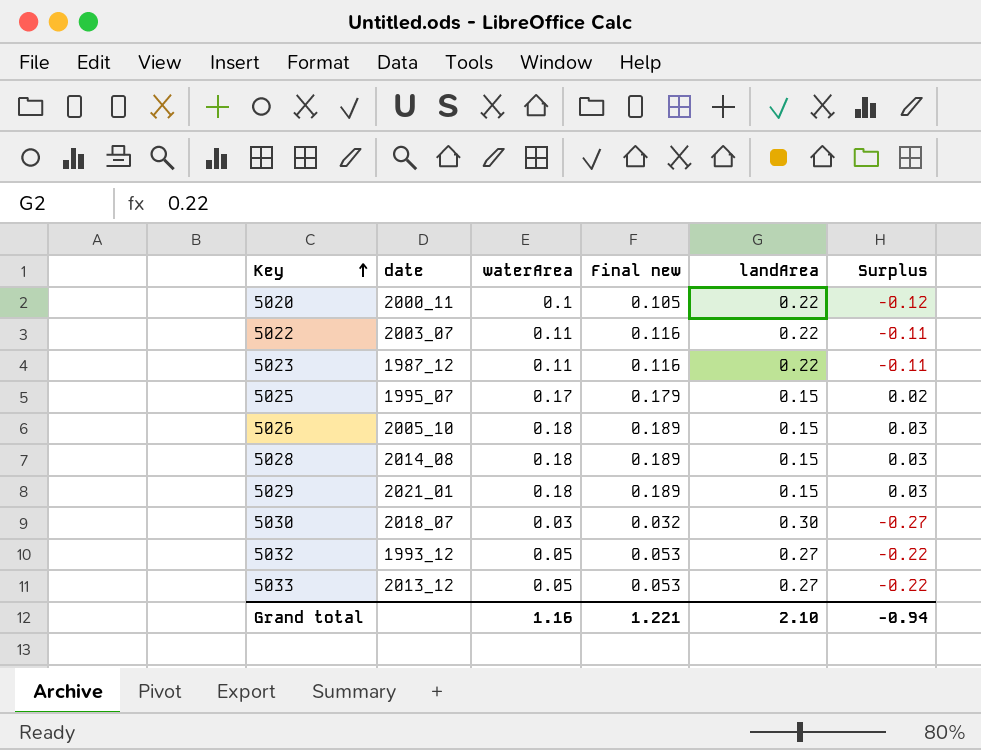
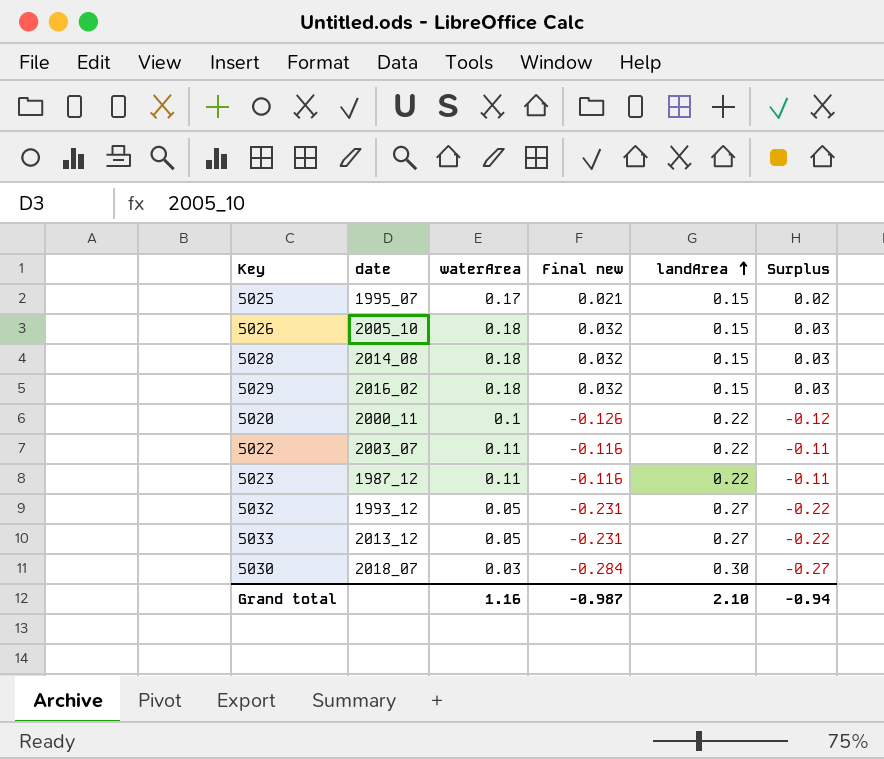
row order: Key ascending -> landArea ascending
column Final new | formula: [waterArea] * 1.05 -> [Surplus] * 1.05
5029 | date: 2021_01 -> 2016_02
Grand total | Final new: 1.221 -> -0.987

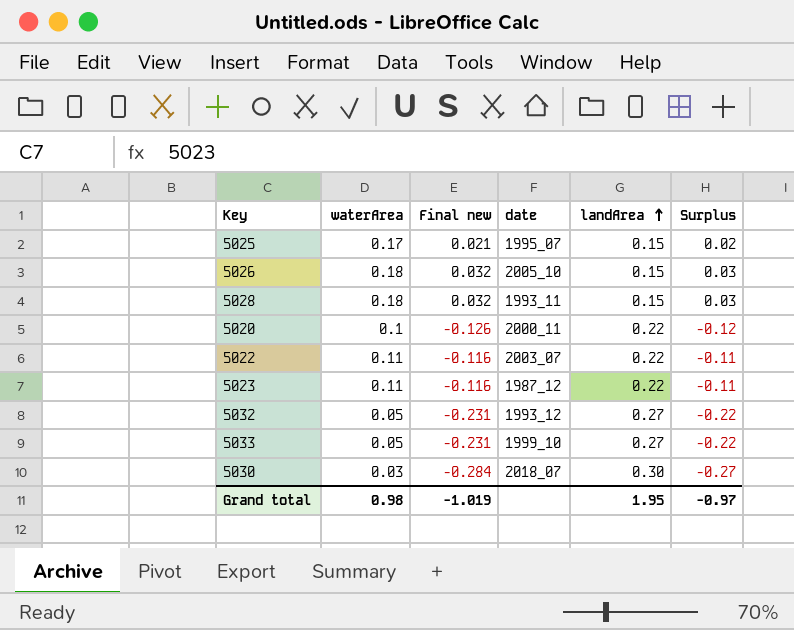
column date | position: 2 -> 4
row 5029: 2016_02 | 0.18 | 0.032 | 0.15 | 0.03 -> none
5028 | date: 2014_08 -> 1993_11
5033 | date: 2013_12 -> 1999_10
Grand total | waterArea: 1.16 -> 0.98
Grand total | Final new: -0.987 -> -1.019
Grand total | landArea: 2.10 -> 1.95
Grand total | Surplus: -0.94 -> -0.97

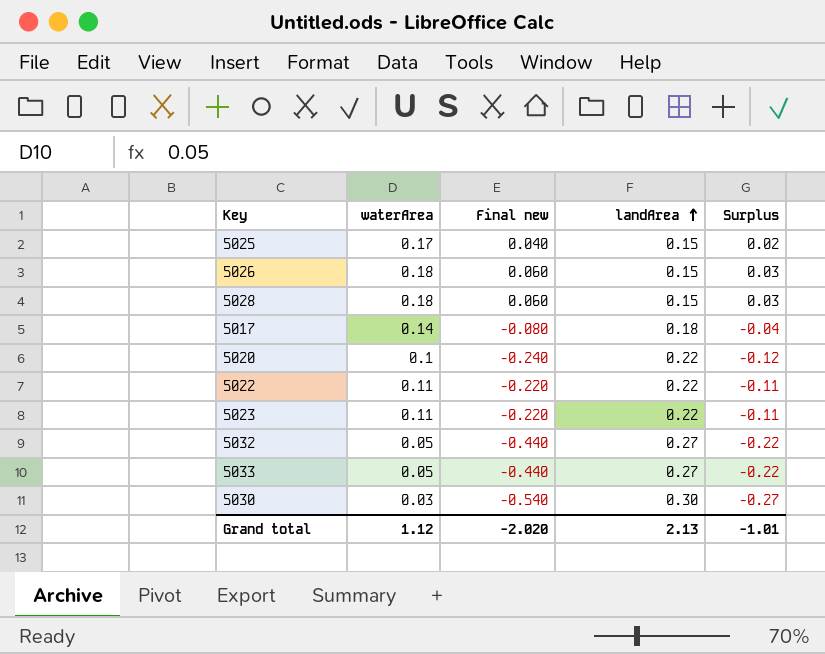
column date | position: 4 -> none
column Final new | formula: [Surplus] * 1.05 -> [Surplus] * 2
row 5017: none -> 0.14 | -0.080 | 0.18 | -0.04
Grand total | waterArea: 0.98 -> 1.12
Grand total | Final new: -1.019 -> -2.020
Grand total | landArea: 1.95 -> 2.13
Grand total | Surplus: -0.97 -> -1.01

